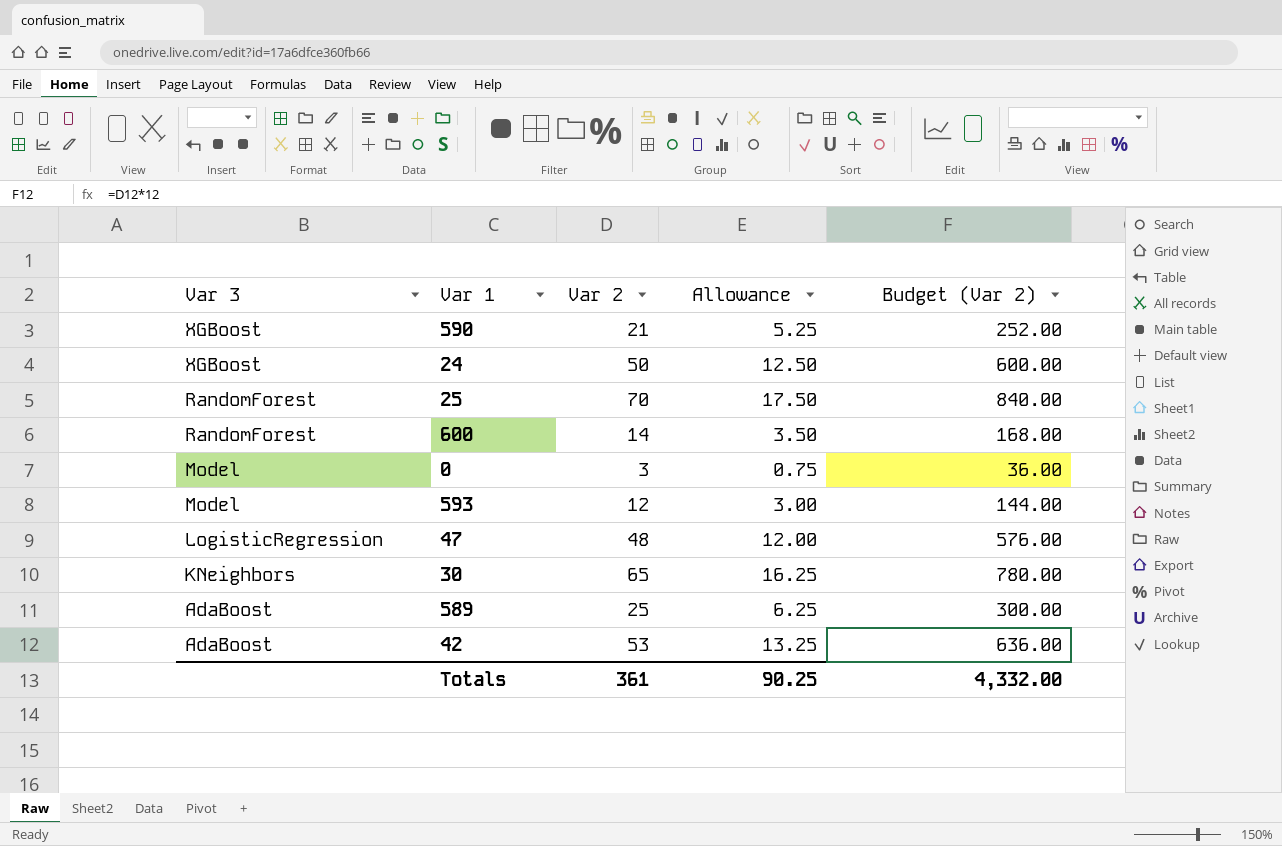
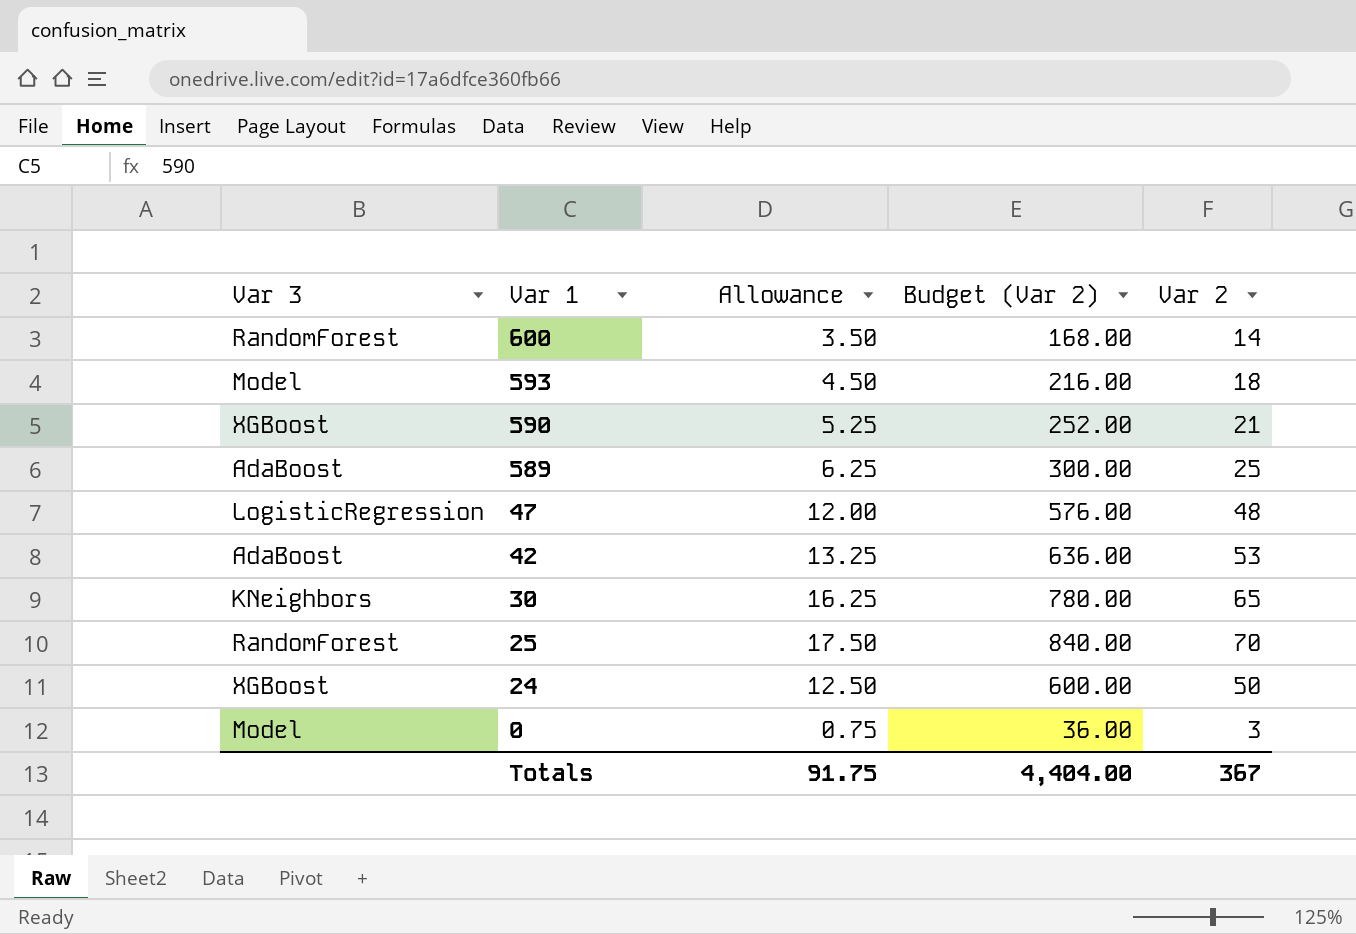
row order: Var 3 descending -> Var 1 descending
column Var 2 | position: 3 -> 5
593 | Allowance: 3.00 -> 4.50
593 | Budget (Var 2): 144.00 -> 216.00
593 | Var 2: 12 -> 18
Totals | Allowance: 90.25 -> 91.75
Totals | Budget (Var 2): 4,332.00 -> 4,404.00
Totals | Var 2: 361 -> 367

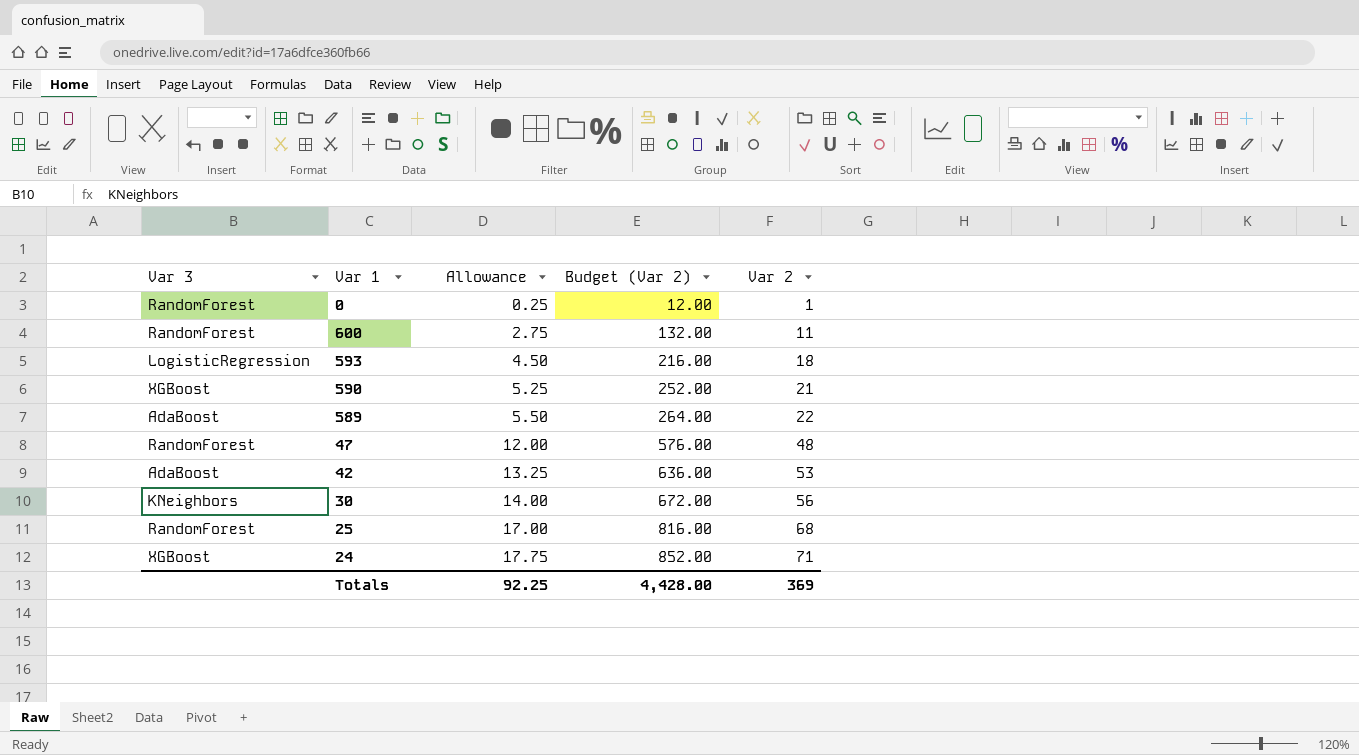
row order: Var 1 descending -> Allowance ascending
0 | Var 3: Model -> RandomForest
0 | Allowance: 0.75 -> 0.25
0 | Budget (Var 2): 36.00 -> 12.00
0 | Var 2: 3 -> 1
600 | Allowance: 3.50 -> 2.75
600 | Budget (Var 2): 168.00 -> 132.00
600 | Var 2: 14 -> 11
593 | Var 3: Model -> LogisticRegression
589 | Allowance: 6.25 -> 5.50
589 | Budget (Var 2): 300.00 -> 264.00
589 | Var 2: 25 -> 22
47 | Var 3: LogisticRegression -> RandomForest
30 | Allowance: 16.25 -> 14.00
30 | Budget (Var 2): 780.00 -> 672.00
30 | Var 2: 65 -> 56
25 | Allowance: 17.50 -> 17.00
25 | Budget (Var 2): 840.00 -> 816.00
25 | Var 2: 70 -> 68
24 | Allowance: 12.50 -> 17.75
24 | Budget (Var 2): 600.00 -> 852.00
24 | Var 2: 50 -> 71
Totals | Allowance: 91.75 -> 92.25
Totals | Budget (Var 2): 4,404.00 -> 4,428.00
Totals | Var 2: 367 -> 369

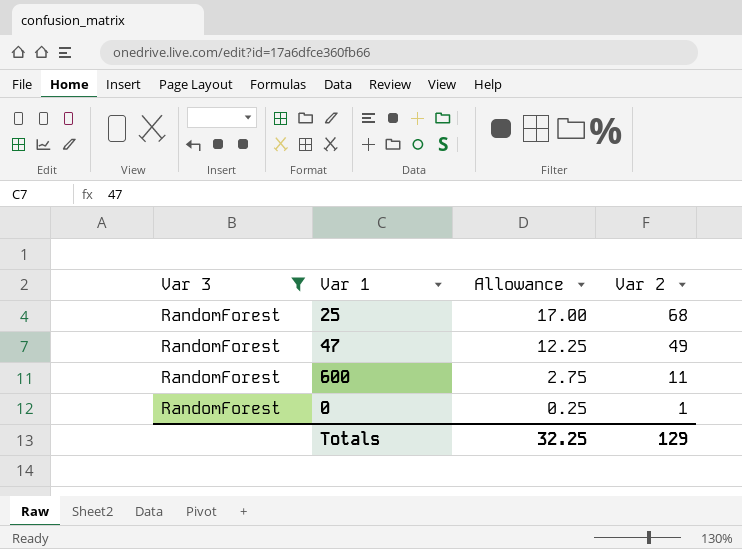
filter: none -> Var 3 = RandomForest
row order: Allowance ascending -> Allowance descending
column Budget (Var 2) | formula: [Var 2] * 12 -> none
47 | Allowance: 12.00 -> 12.25
47 | Var 2: 48 -> 49
Totals | Allowance: 92.25 -> 32.25
Totals | Var 2: 369 -> 129

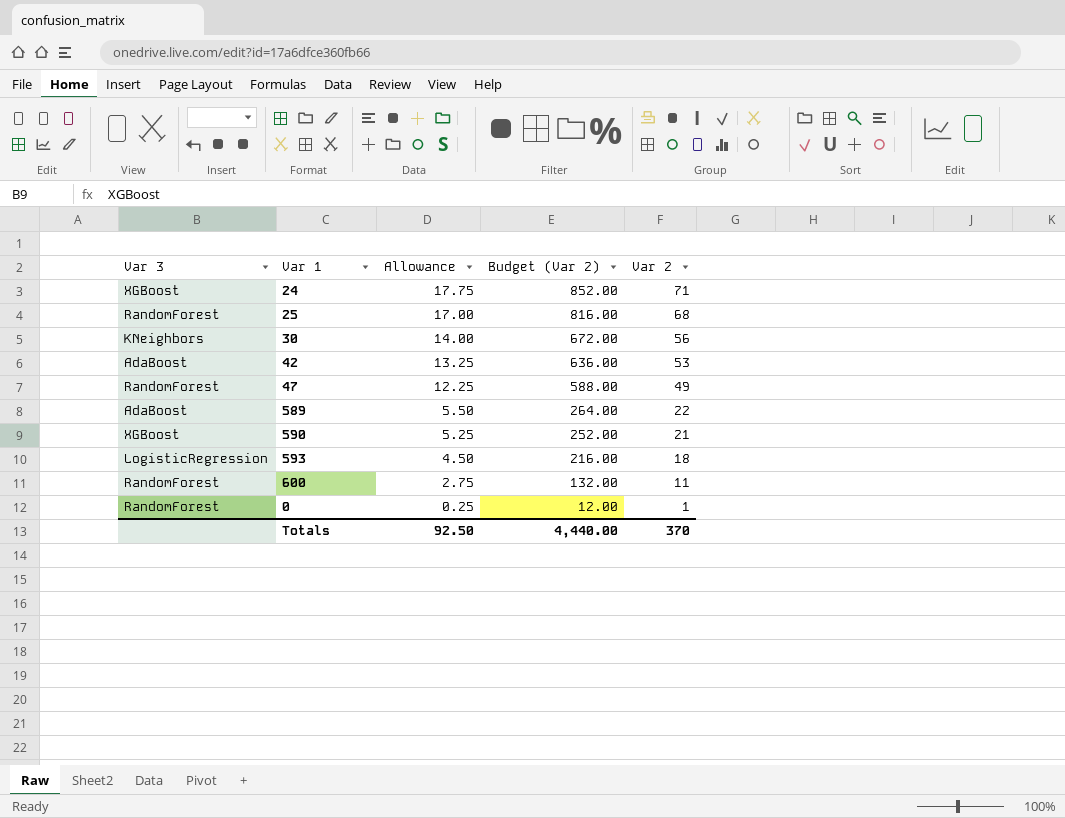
filter: Var 3 = RandomForest -> none
column Budget (Var 2) | formula: none -> [Var 2] * 12
Totals | Allowance: 32.25 -> 92.50
Totals | Var 2: 129 -> 370

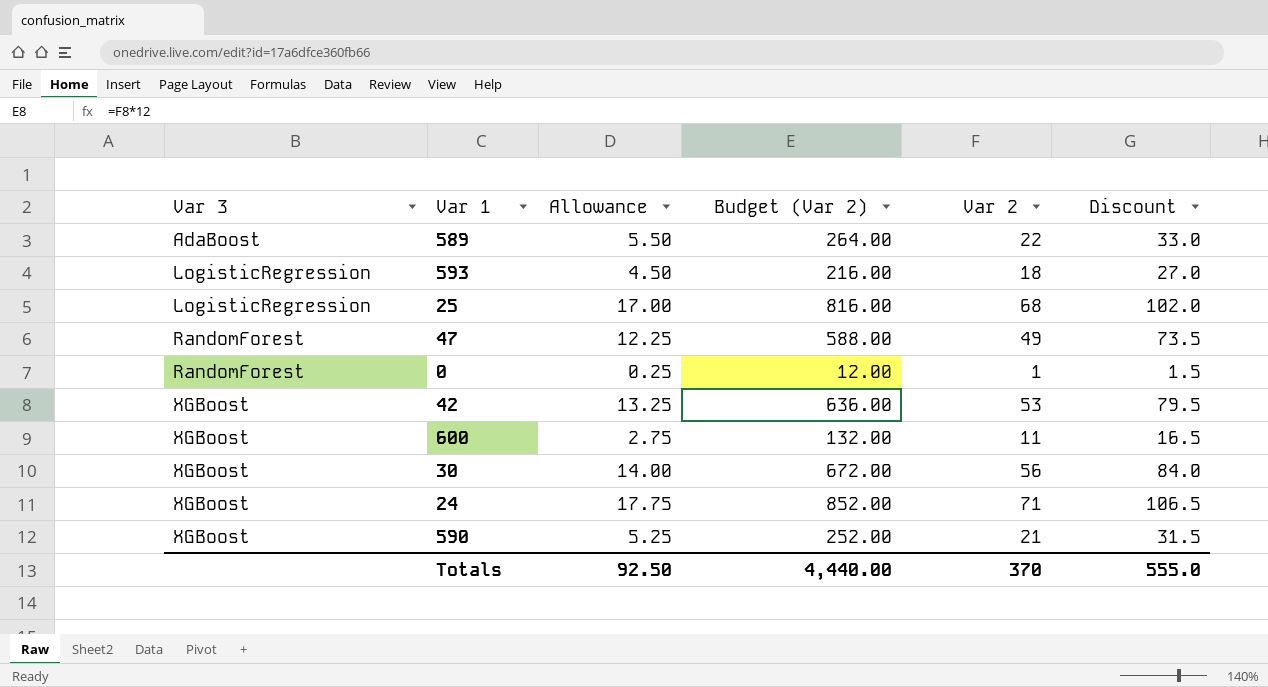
row order: Allowance descending -> Var 3 ascending
column Discount | formula: none -> [Var 2] * 1.5
25 | Var 3: RandomForest -> LogisticRegression
42 | Var 3: AdaBoost -> XGBoost
600 | Var 3: RandomForest -> XGBoost
30 | Var 3: KNeighbors -> XGBoost

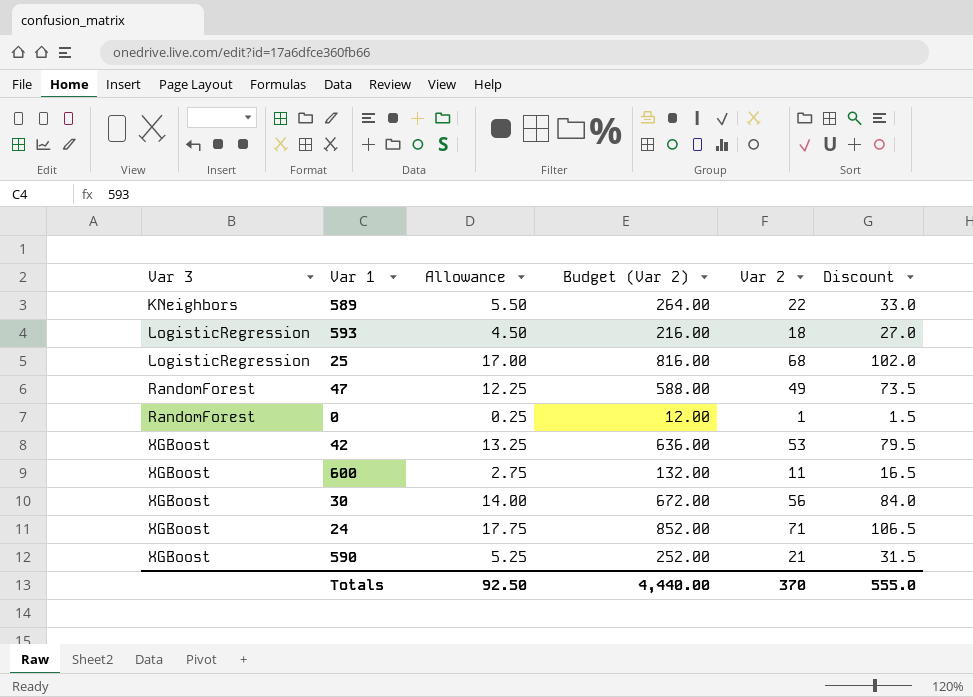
589 | Var 3: AdaBoost -> KNeighbors

